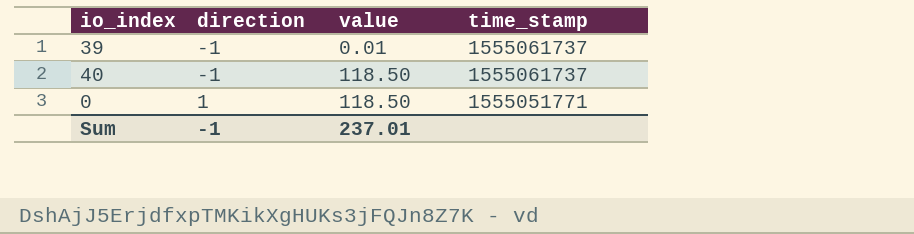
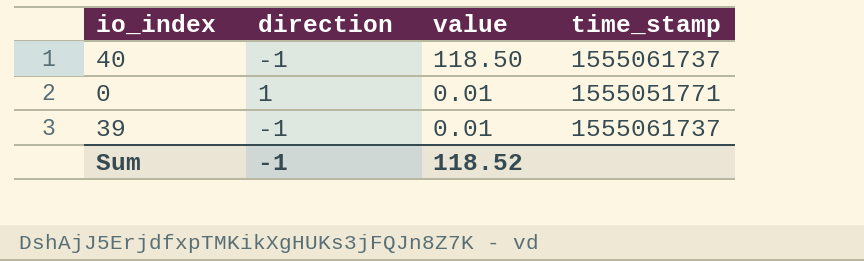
row order: direction ascending -> value descending
0 | value: 118.50 -> 0.01
Sum | value: 237.01 -> 118.52

